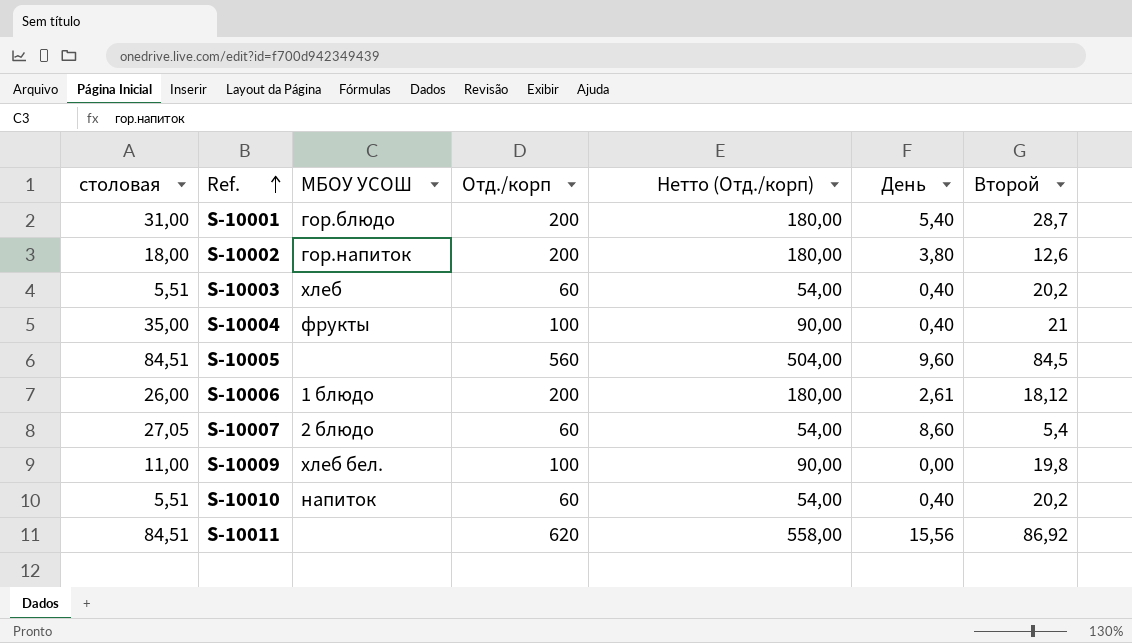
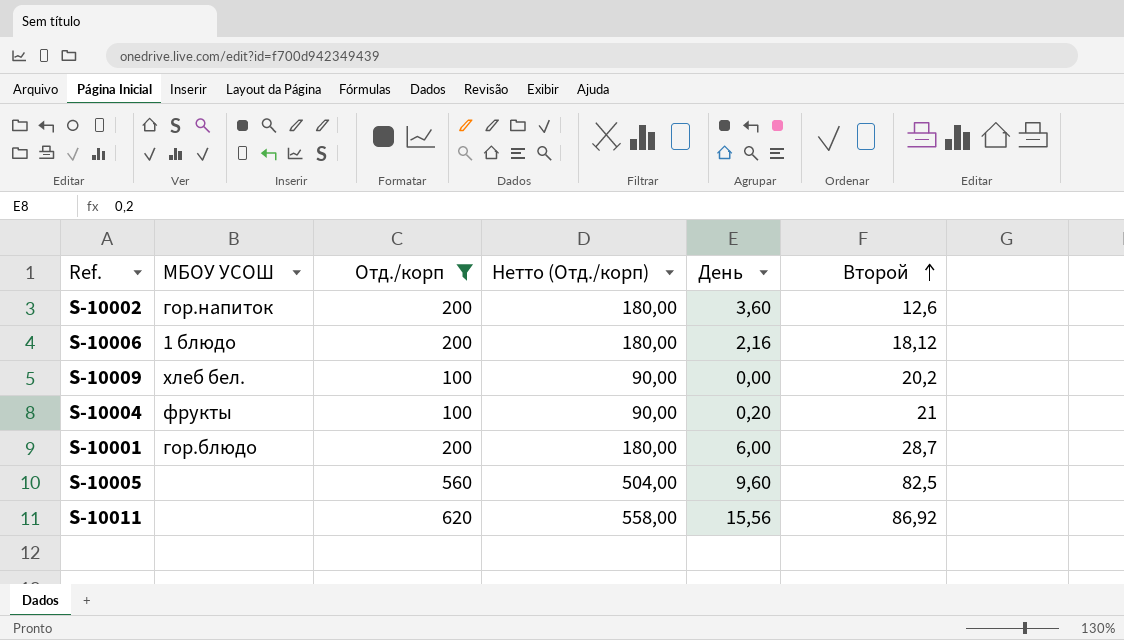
filter: none -> Отд./корп != 60
row order: Ref. ascending -> Второй ascending
column столовая | position: 1 -> none
S-10002 | День: 3,80 -> 3,60
S-10006 | День: 2,61 -> 2,16
S-10009 | Второй: 19,8 -> 20,2
S-10004 | День: 0,40 -> 0,20
S-10001 | День: 5,40 -> 6,00
S-10005 | Второй: 84,5 -> 82,5

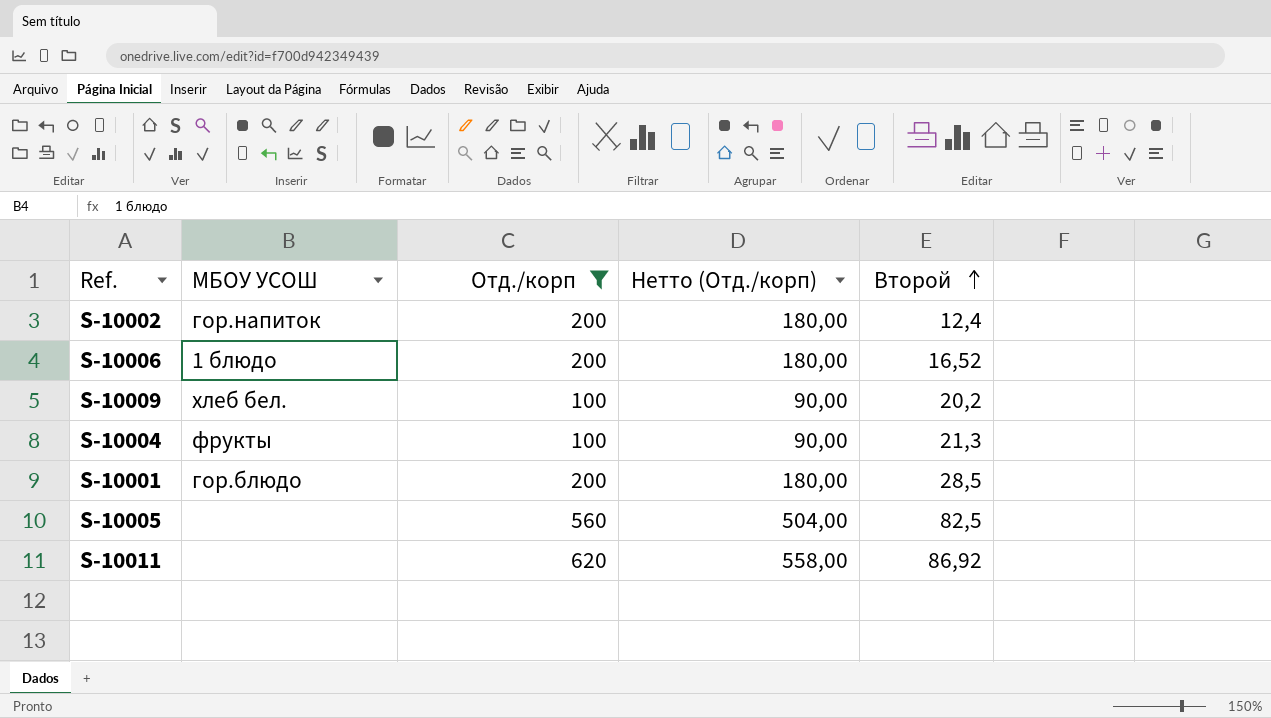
column День | position: 5 -> none
S-10002 | Второй: 12,6 -> 12,4
S-10006 | Второй: 18,12 -> 16,52
S-10004 | Второй: 21 -> 21,3
S-10001 | Второй: 28,7 -> 28,5

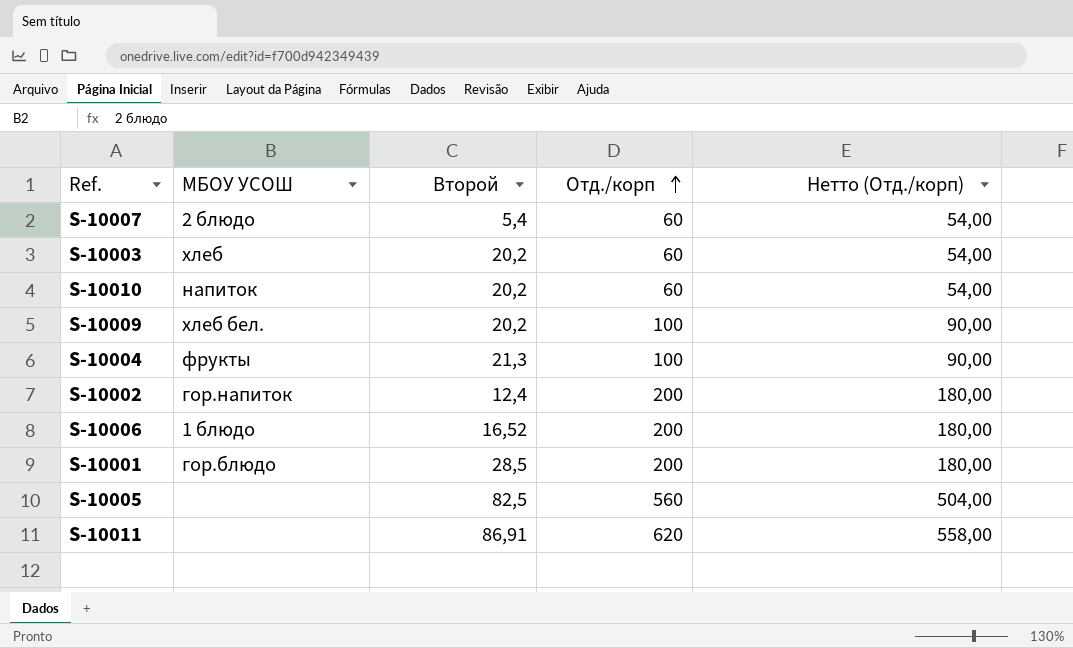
filter: Отд./корп != 60 -> none
row order: Второй ascending -> Отд./корп ascending
column Второй | position: 5 -> 3
S-10011 | Второй: 86,92 -> 86,91

